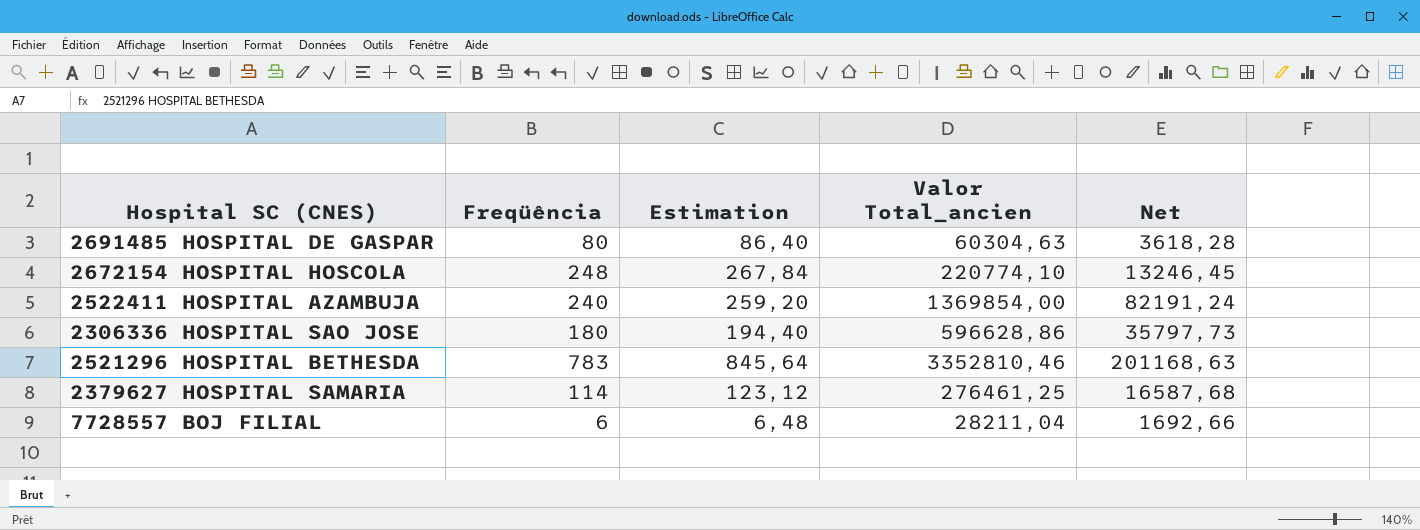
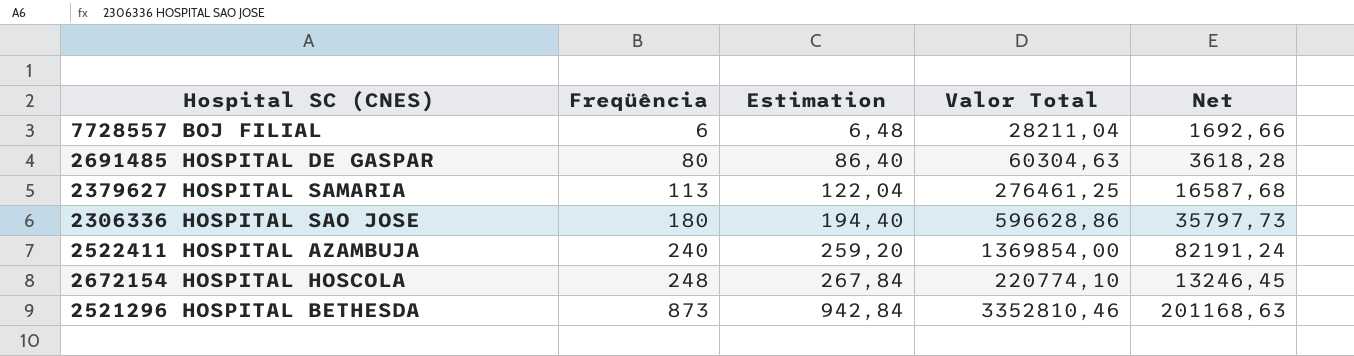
row order: none -> Freqüência ascending
column name: Valor Total_ancien -> Valor Total
2379627 HOSPITAL SAMARIA | Freqüência: 114 -> 113
2379627 HOSPITAL SAMARIA | Estimation: 123,12 -> 122,04
2521296 HOSPITAL BETHESDA | Freqüência: 783 -> 873
2521296 HOSPITAL BETHESDA | Estimation: 845,64 -> 942,84

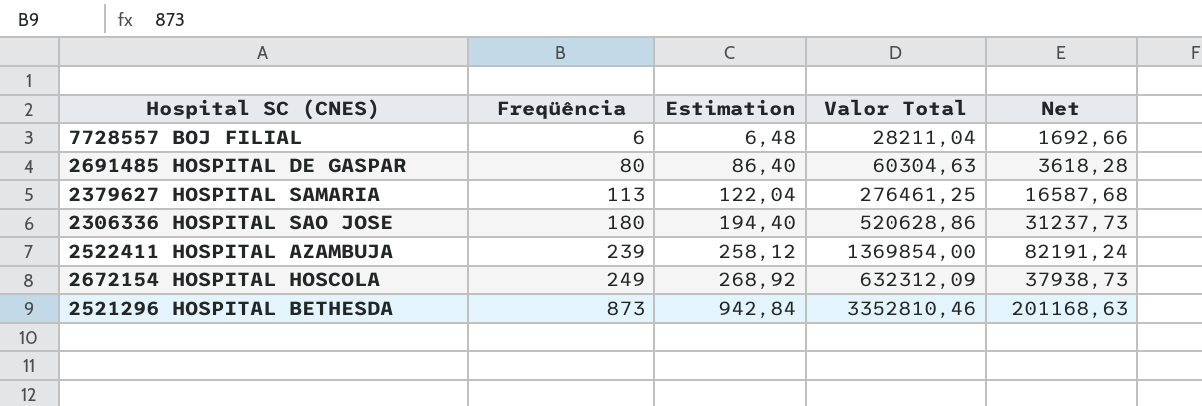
2306336 HOSPITAL SAO JOSE | Valor Total: 596628,86 -> 520628,86
2306336 HOSPITAL SAO JOSE | Net: 35797,73 -> 31237,73
2522411 HOSPITAL AZAMBUJA | Freqüência: 240 -> 239
2522411 HOSPITAL AZAMBUJA | Estimation: 259,20 -> 258,12
2672154 HOSPITAL HOSCOLA | Freqüência: 248 -> 249
2672154 HOSPITAL HOSCOLA | Estimation: 267,84 -> 268,92
2672154 HOSPITAL HOSCOLA | Valor Total: 220774,10 -> 632312,09
2672154 HOSPITAL HOSCOLA | Net: 13246,45 -> 37938,73

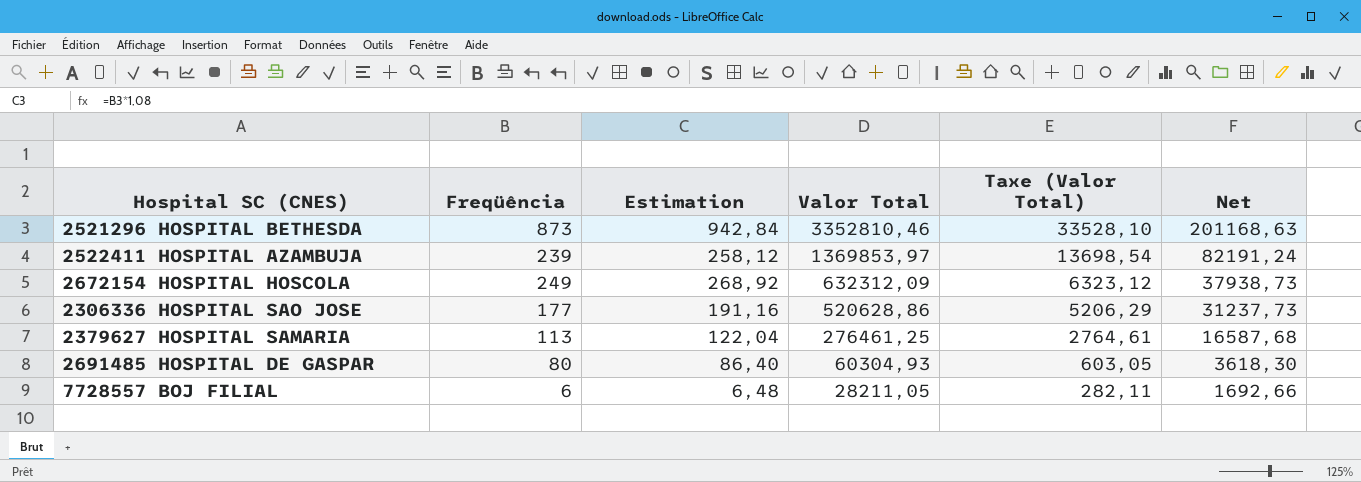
row order: Freqüência ascending -> Valor Total descending
column Taxe (Valor Total) | formula: none -> [Valor Total] * 0,01
2522411 HOSPITAL AZAMBUJA | Valor Total: 1369854,00 -> 1369853,97
2306336 HOSPITAL SAO JOSE | Freqüência: 180 -> 177
2306336 HOSPITAL SAO JOSE | Estimation: 194,40 -> 191,16
2691485 HOSPITAL DE GASPAR | Valor Total: 60304,63 -> 60304,93
2691485 HOSPITAL DE GASPAR | Net: 3618,28 -> 3618,30
7728557 BOJ FILIAL | Valor Total: 28211,04 -> 28211,05

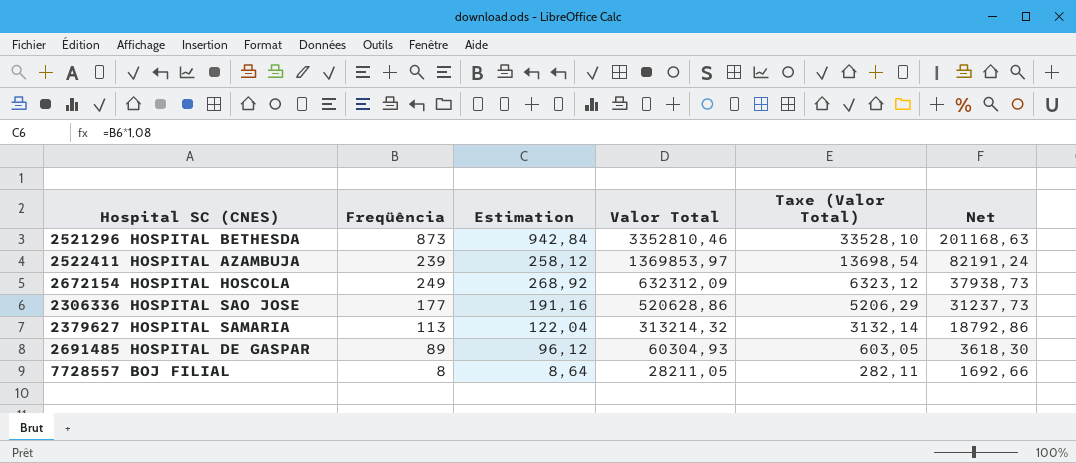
2379627 HOSPITAL SAMARIA | Valor Total: 276461,25 -> 313214,32
2379627 HOSPITAL SAMARIA | Taxe (Valor Total): 2764,61 -> 3132,14
2379627 HOSPITAL SAMARIA | Net: 16587,68 -> 18792,86
2691485 HOSPITAL DE GASPAR | Freqüência: 80 -> 89
2691485 HOSPITAL DE GASPAR | Estimation: 86,40 -> 96,12
7728557 BOJ FILIAL | Freqüência: 6 -> 8
7728557 BOJ FILIAL | Estimation: 6,48 -> 8,64

